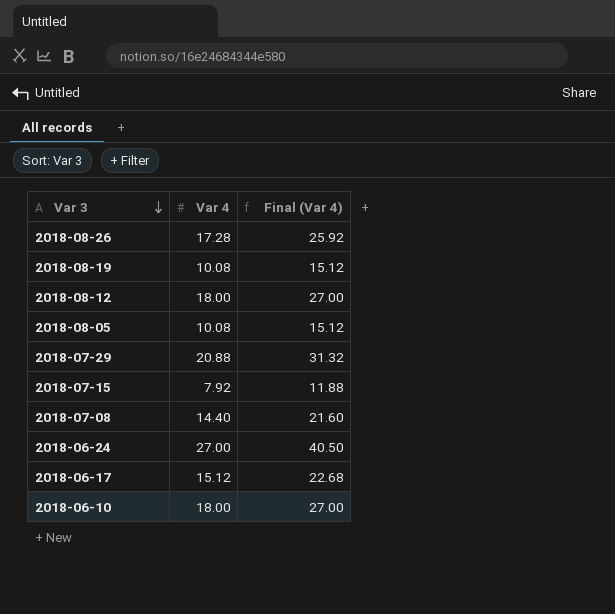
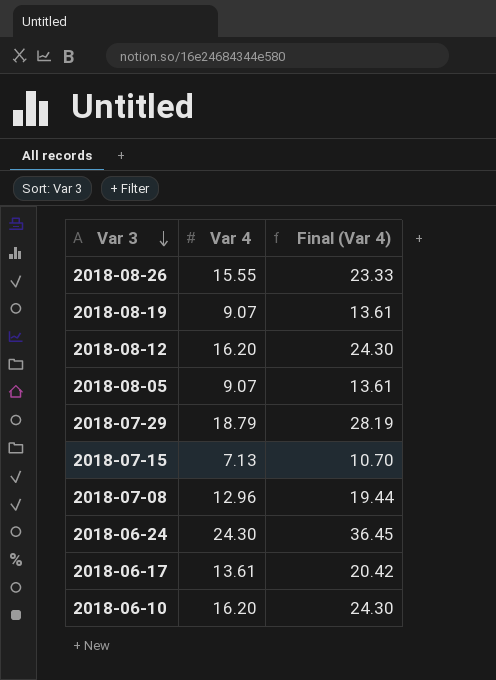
2018-08-26 | Var 4: 17.28 -> 15.55
2018-08-26 | Final (Var 4): 25.92 -> 23.33
2018-08-19 | Var 4: 10.08 -> 9.07
2018-08-19 | Final (Var 4): 15.12 -> 13.61
2018-08-12 | Var 4: 18.00 -> 16.20
2018-08-12 | Final (Var 4): 27.00 -> 24.30
2018-08-05 | Var 4: 10.08 -> 9.07
2018-08-05 | Final (Var 4): 15.12 -> 13.61
2018-07-29 | Var 4: 20.88 -> 18.79
2018-07-29 | Final (Var 4): 31.32 -> 28.19
2018-07-15 | Var 4: 7.92 -> 7.13
2018-07-15 | Final (Var 4): 11.88 -> 10.70
2018-07-08 | Var 4: 14.40 -> 12.96
2018-07-08 | Final (Var 4): 21.60 -> 19.44
2018-06-24 | Var 4: 27.00 -> 24.30
2018-06-24 | Final (Var 4): 40.50 -> 36.45
2018-06-17 | Var 4: 15.12 -> 13.61
2018-06-17 | Final (Var 4): 22.68 -> 20.42
2018-06-10 | Var 4: 18.00 -> 16.20
2018-06-10 | Final (Var 4): 27.00 -> 24.30

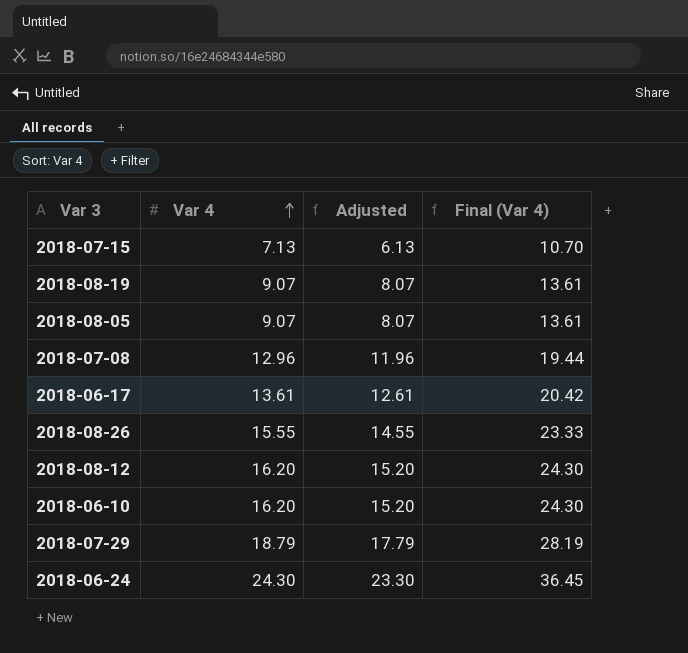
row order: Var 3 descending -> Var 4 ascending
column Adjusted | formula: none -> [Var 4] - 1

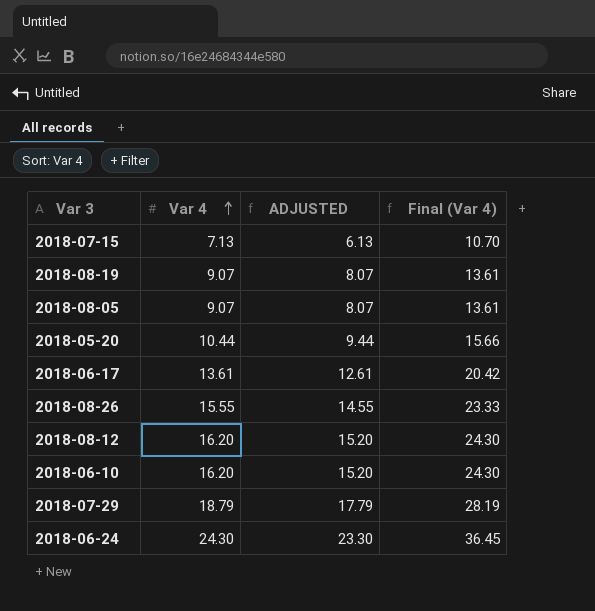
column name: Adjusted -> ADJUSTED
row 2018-07-08: 12.96 | 11.96 | 19.44 -> none
row 2018-05-20: none -> 10.44 | 9.44 | 15.66

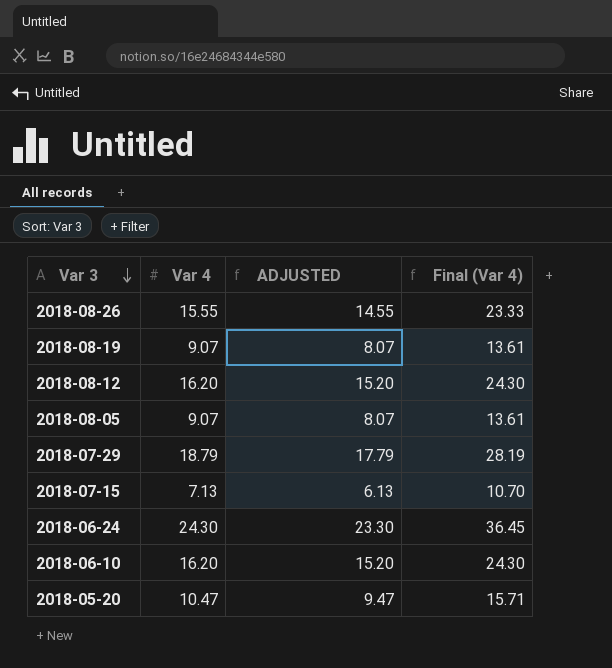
row order: Var 4 ascending -> Var 3 descending
row 2018-06-17: 13.61 | 12.61 | 20.42 -> none
2018-05-20 | Var 4: 10.44 -> 10.47
2018-05-20 | ADJUSTED: 9.44 -> 9.47
2018-05-20 | Final (Var 4): 15.66 -> 15.71

